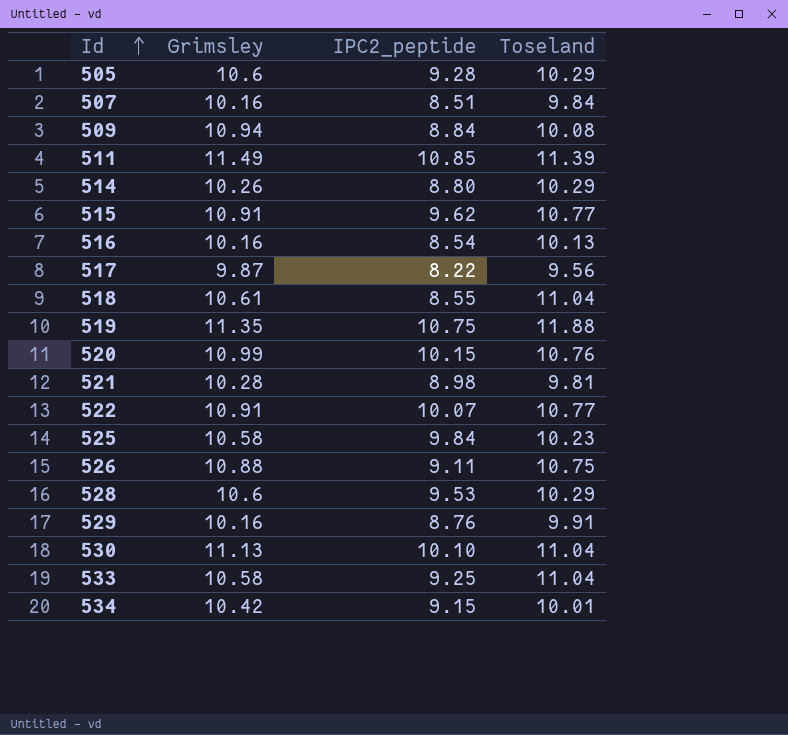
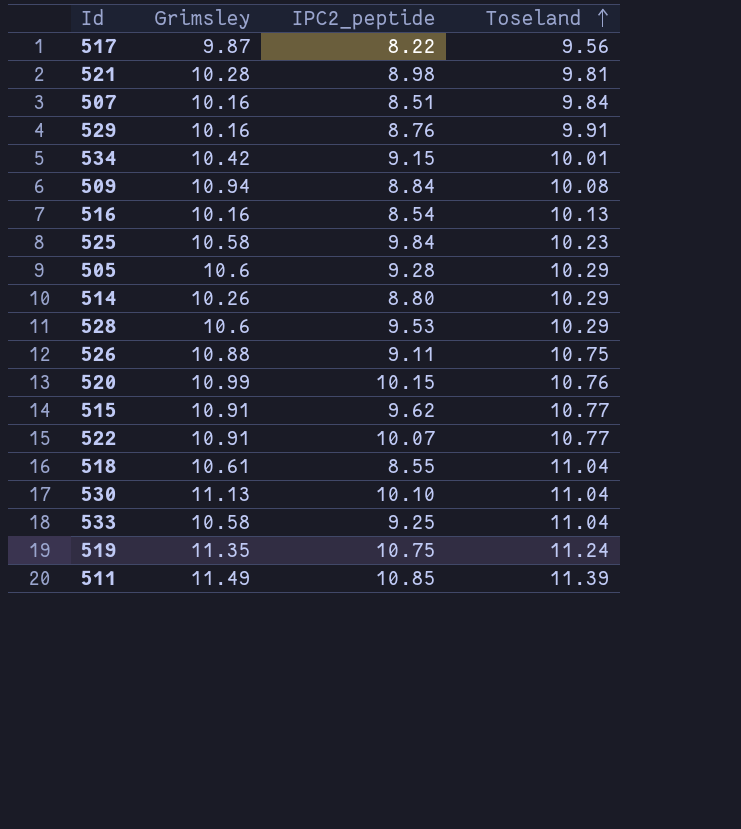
row order: Id ascending -> Toseland ascending
519 | Toseland: 11.88 -> 11.24

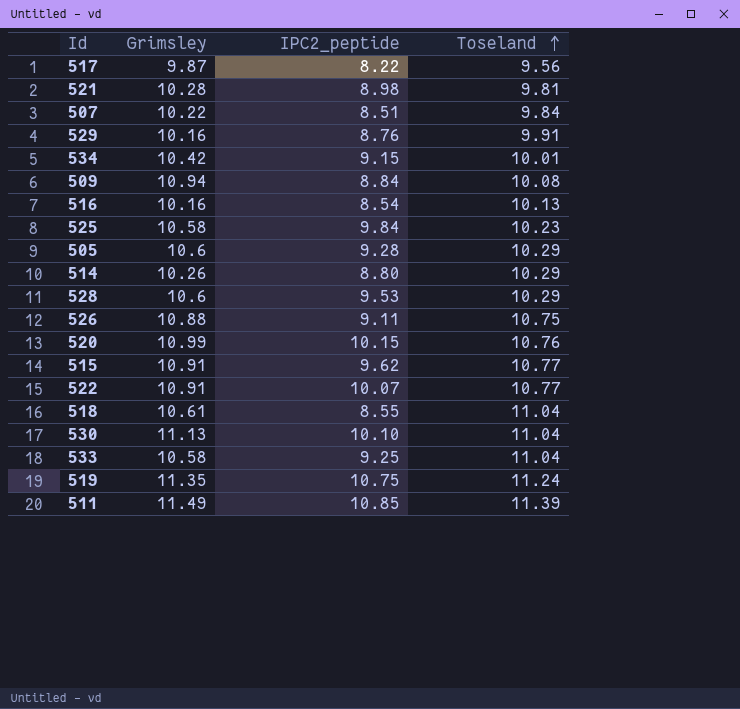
507 | Grimsley: 10.16 -> 10.22

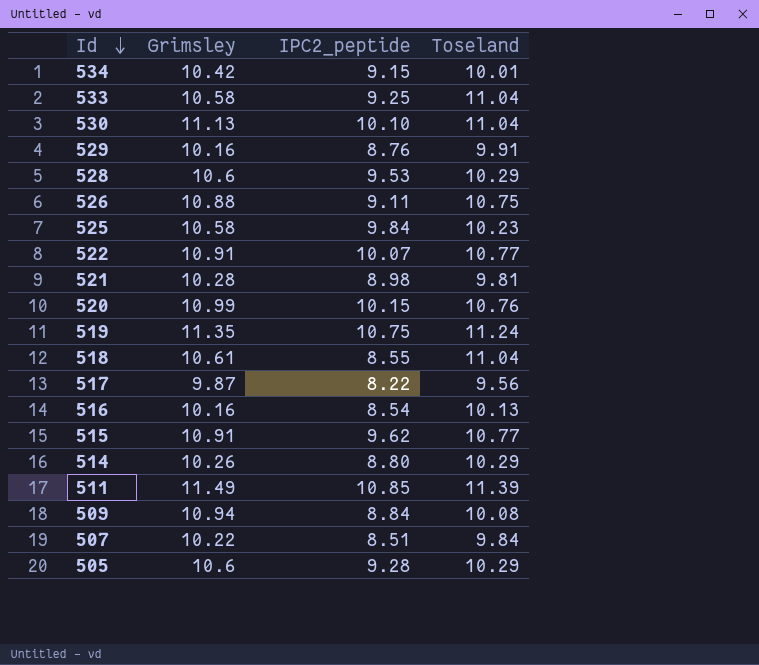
row order: Toseland ascending -> Id descending

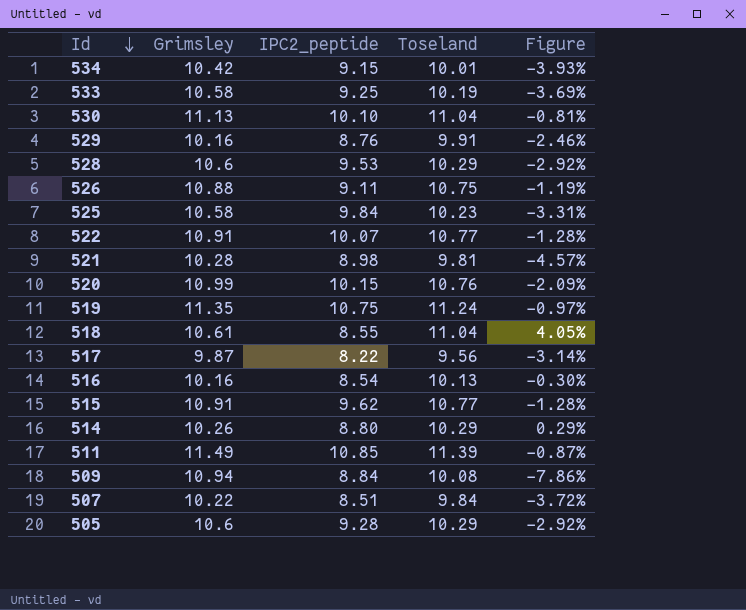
column Figure | formula: none -> ([Toseland] - [Grimsley]) / [Grimsley]
533 | Toseland: 11.04 -> 10.19

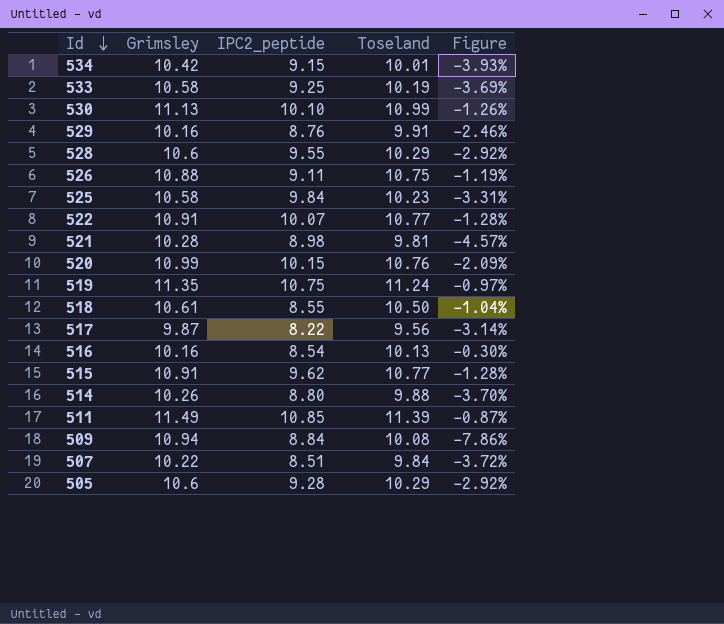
530 | Toseland: 11.04 -> 10.99
530 | Figure: -0.81% -> -1.26%
528 | IPC2_peptide: 9.53 -> 9.55
518 | Toseland: 11.04 -> 10.50
518 | Figure: 4.05% -> -1.04%
514 | Toseland: 10.29 -> 9.88
514 | Figure: 0.29% -> -3.70%

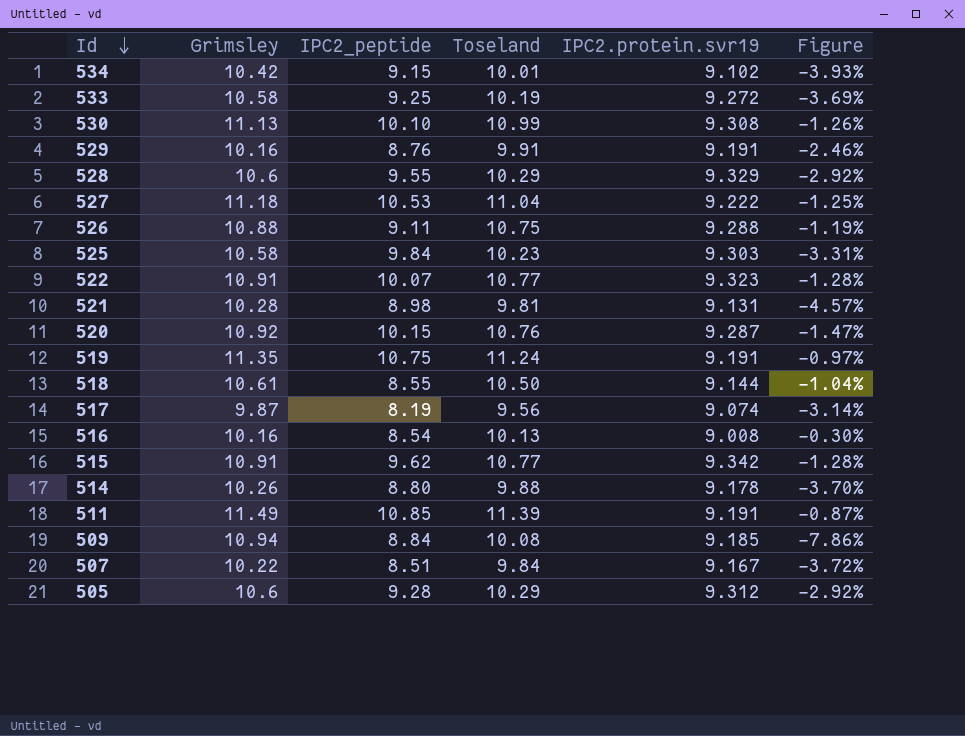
column IPC2.protein.svr19 | position: none -> 5
row 527: none -> 11.18 | 10.53 | 11.04 | 9.222 | -1.25%
520 | Grimsley: 10.99 -> 10.92
520 | Figure: -2.09% -> -1.47%
517 | IPC2_peptide: 8.22 -> 8.19

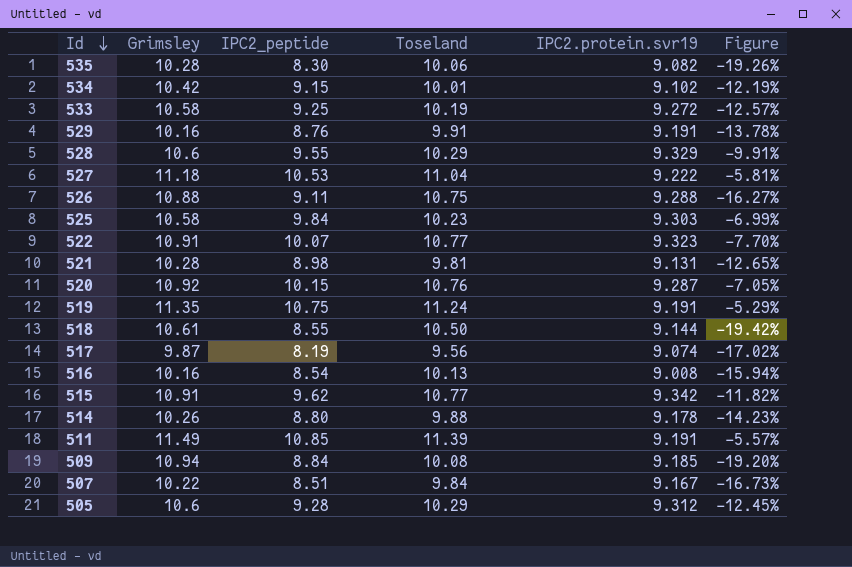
column Figure | formula: ([Toseland] - [Grimsley]) / [Grimsley] -> ([IPC2_peptide] - [Grimsley]) / [Grimsley]
row 530: 11.13 | 10.10 | 10.99 | 9.308 | -1.26% -> none
row 535: none -> 10.28 | 8.30 | 10.06 | 9.082 | -19.26%

